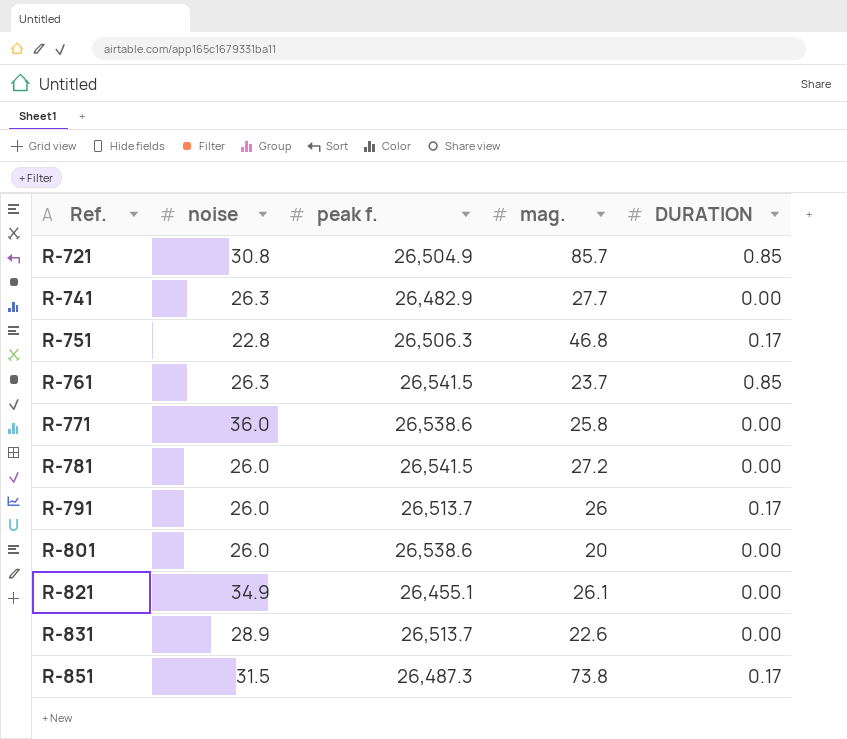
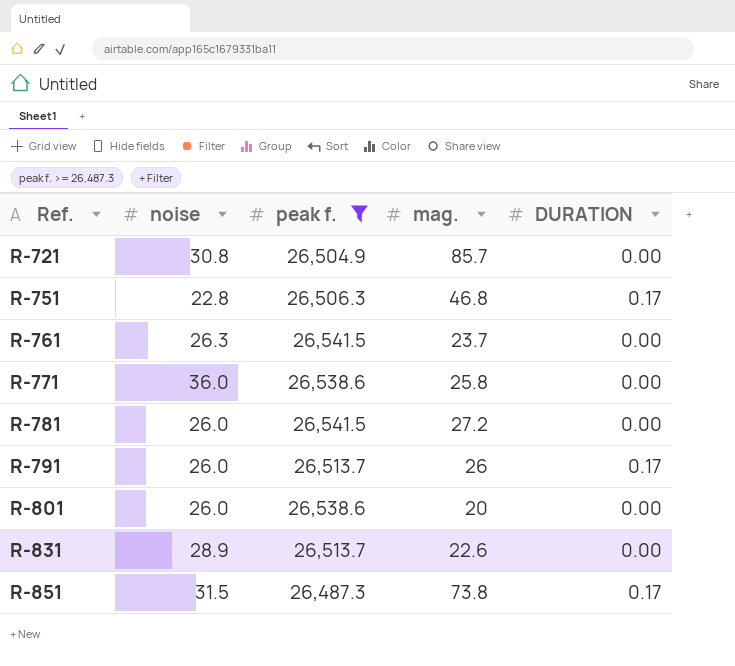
filter: none -> peak f. >= 26,487.3
R-721 | DURATION: 0.85 -> 0.00
R-761 | DURATION: 0.85 -> 0.00

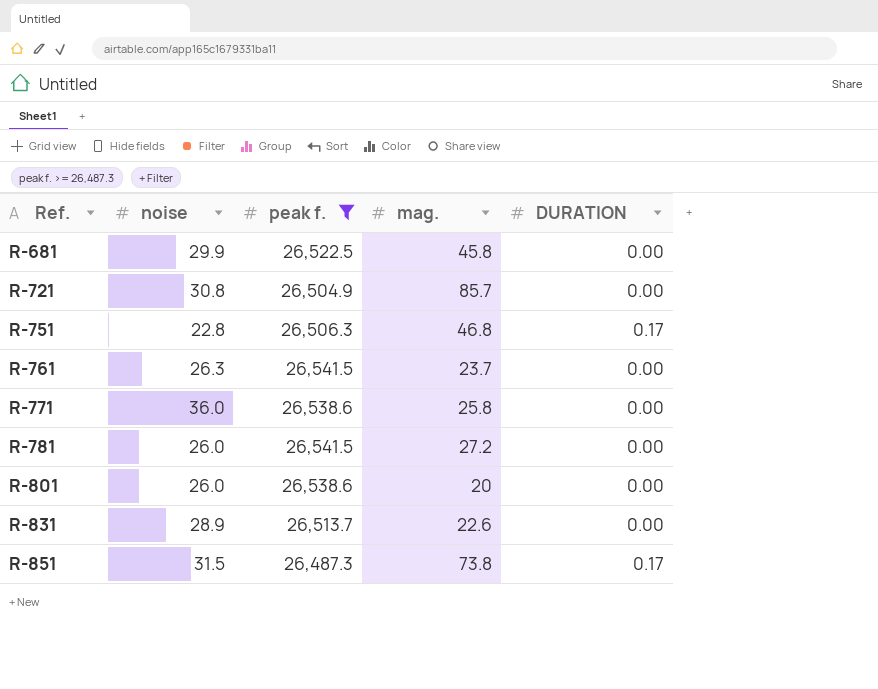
row R-791: 26.0 | 26,513.7 | 26 | 0.17 -> none
row R-681: none -> 29.9 | 26,522.5 | 45.8 | 0.00

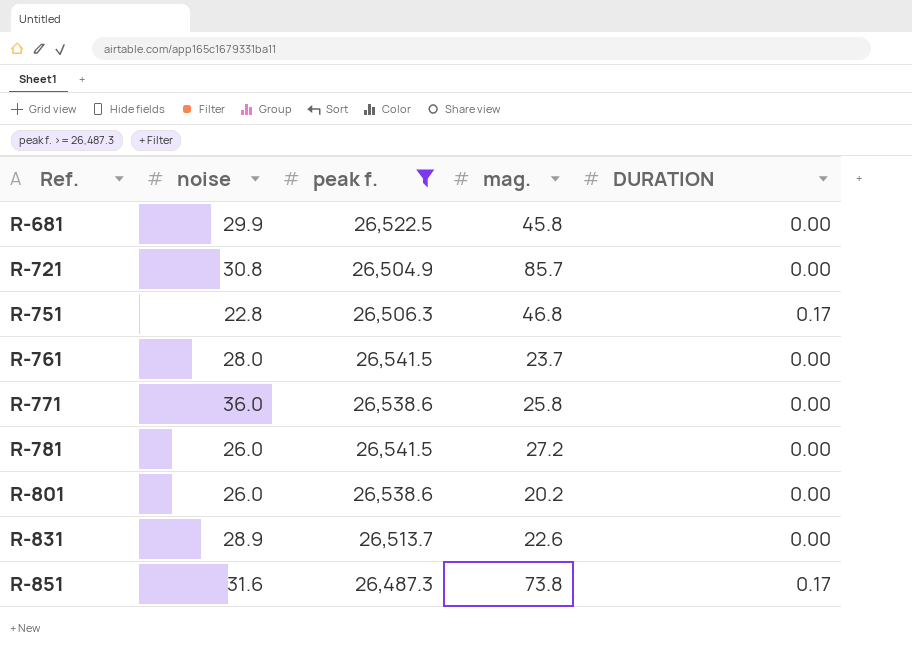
R-761 | noise: 26.3 -> 28.0
R-801 | mag.: 20 -> 20.2
R-851 | noise: 31.5 -> 31.6

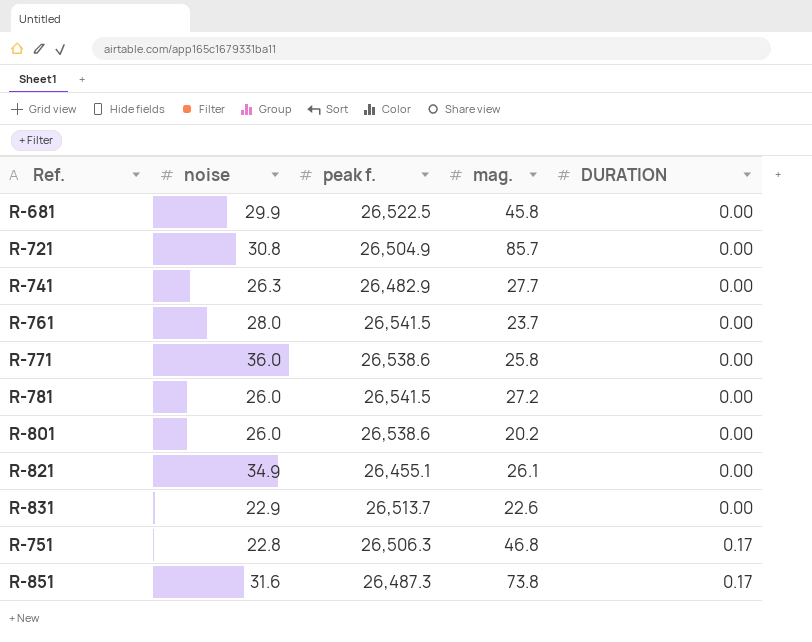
filter: peak f. >= 26,487.3 -> none
row order: Ref. ascending -> DURATION ascending
R-831 | noise: 28.9 -> 22.9

